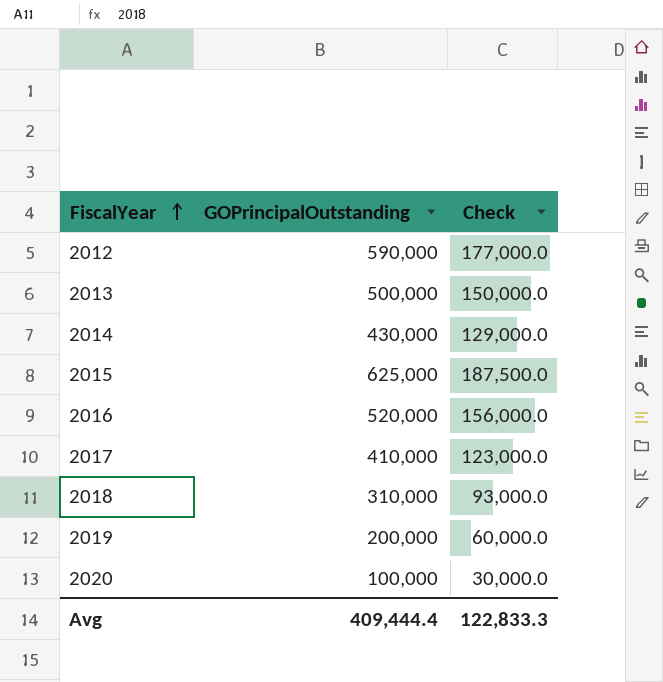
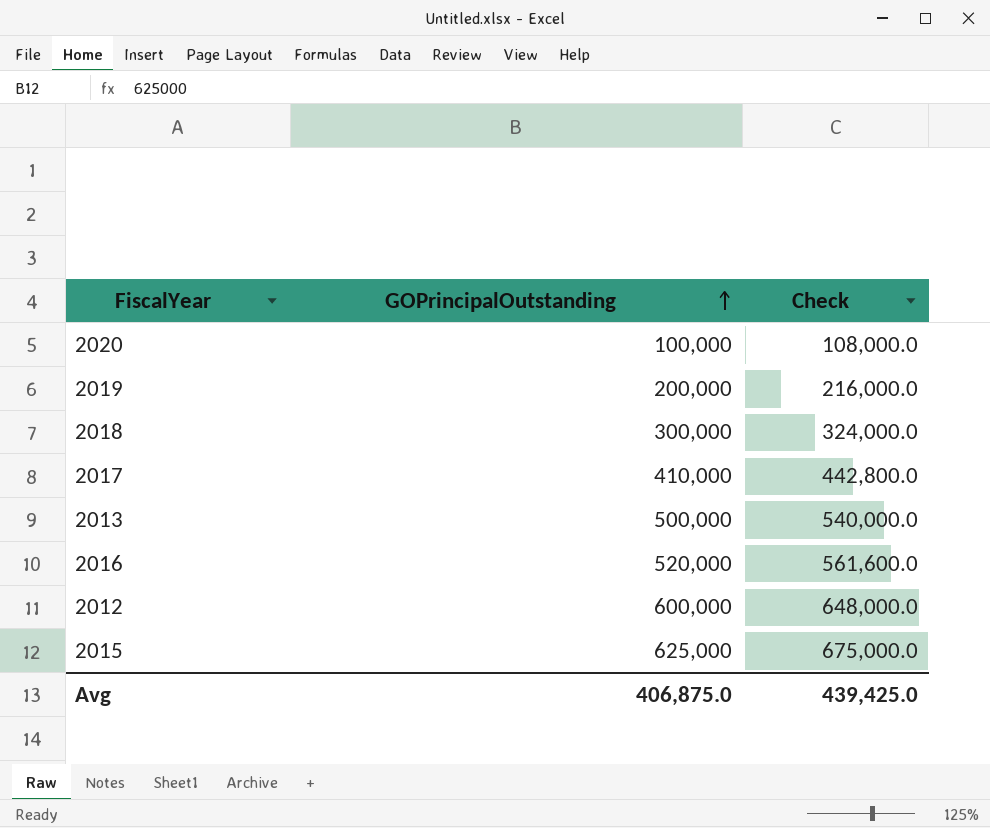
row order: FiscalYear ascending -> GOPrincipalOutstanding ascending
column Check | formula: [GOPrincipalOutstanding] * 0.3 -> [GOPrincipalOutstanding] * 1.08
row 2014: 430,000 | 129,000.0 -> none
2018 | GOPrincipalOutstanding: 310,000 -> 300,000
2012 | GOPrincipalOutstanding: 590,000 -> 600,000
Avg | GOPrincipalOutstanding: 409,444.4 -> 406,875.0
Avg | Check: 122,833.3 -> 439,425.0

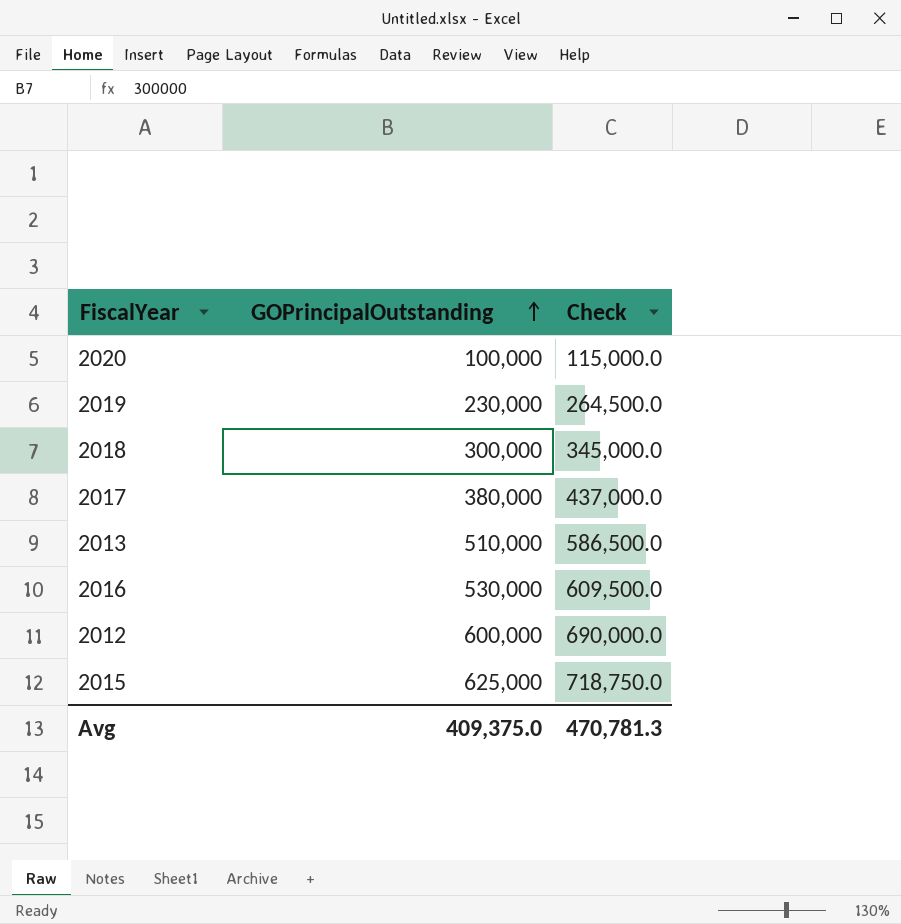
column Check | formula: [GOPrincipalOutstanding] * 1.08 -> [GOPrincipalOutstanding] * 1.15
2019 | GOPrincipalOutstanding: 200,000 -> 230,000
2017 | GOPrincipalOutstanding: 410,000 -> 380,000
2013 | GOPrincipalOutstanding: 500,000 -> 510,000
2016 | GOPrincipalOutstanding: 520,000 -> 530,000
Avg | GOPrincipalOutstanding: 406,875.0 -> 409,375.0
Avg | Check: 439,425.0 -> 470,781.3

